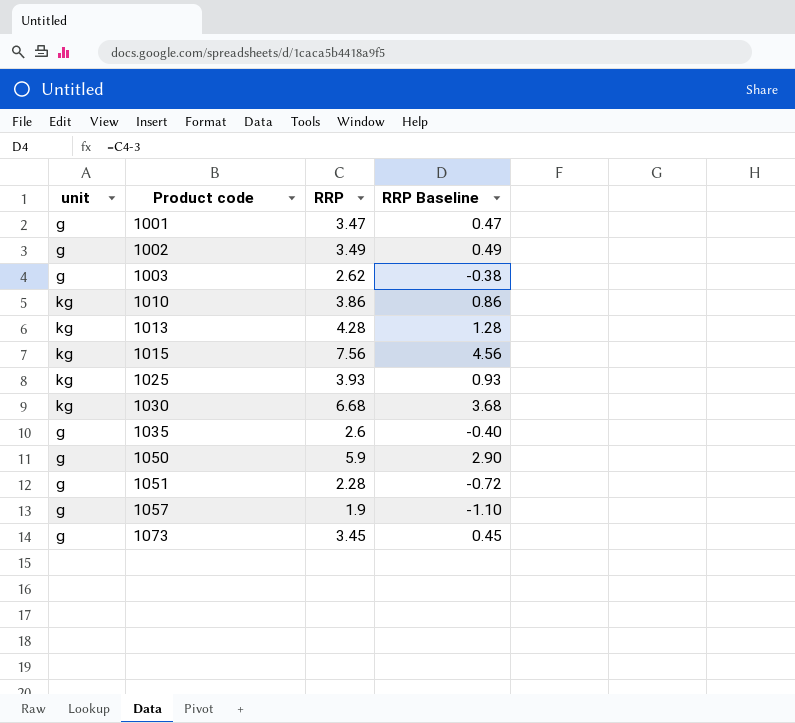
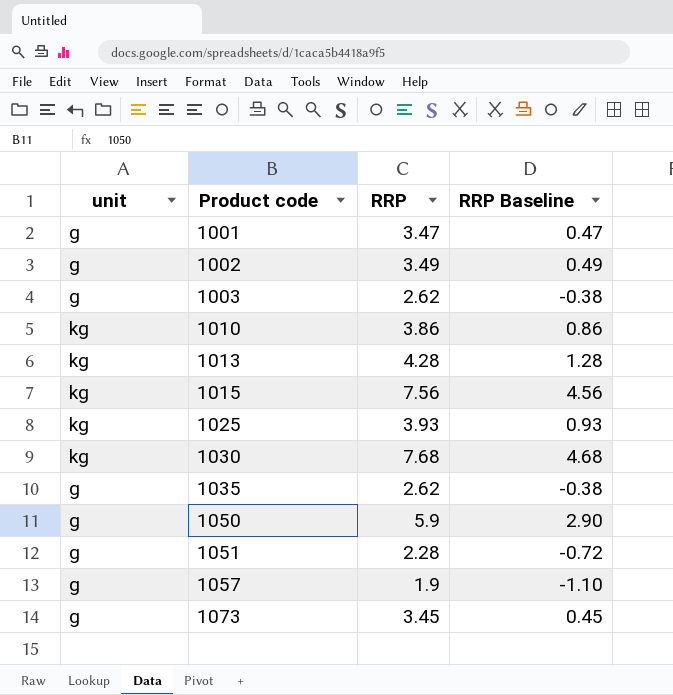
1030 | RRP: 6.68 -> 7.68
1030 | RRP Baseline: 3.68 -> 4.68
1035 | RRP: 2.6 -> 2.62
1035 | RRP Baseline: -0.40 -> -0.38

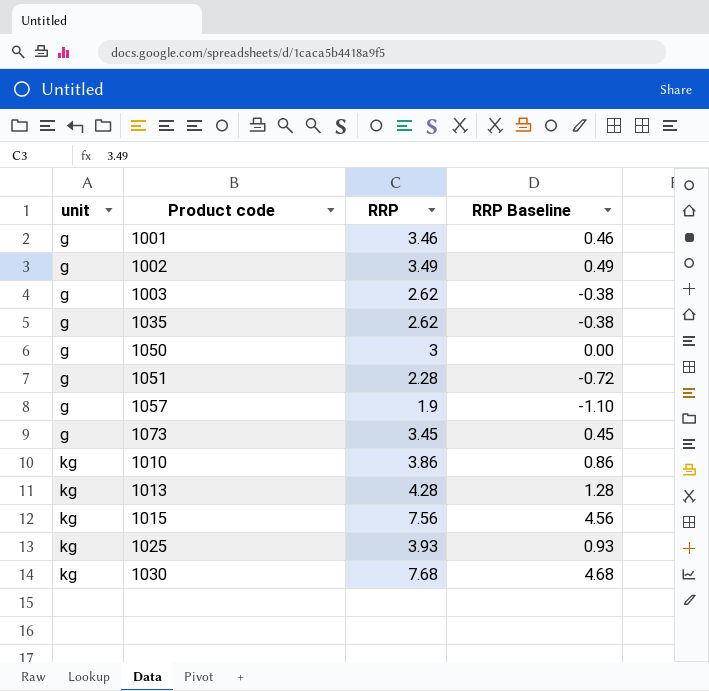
row order: Product code ascending -> unit ascending
1001 | RRP: 3.47 -> 3.46
1001 | RRP Baseline: 0.47 -> 0.46
1050 | RRP: 5.9 -> 3
1050 | RRP Baseline: 2.90 -> 0.00

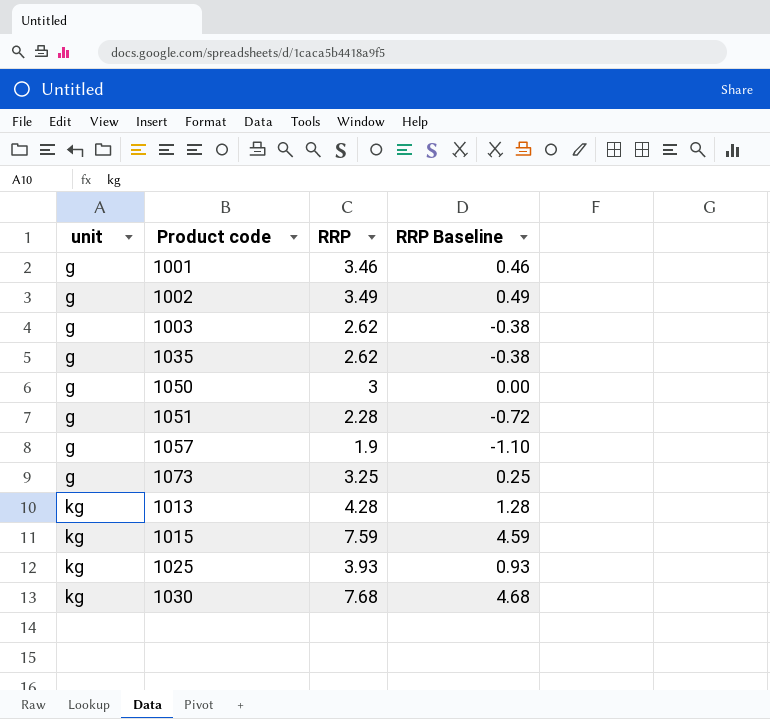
row 1010: kg | 3.86 | 0.86 -> none
1073 | RRP: 3.45 -> 3.25
1073 | RRP Baseline: 0.45 -> 0.25
1015 | RRP: 7.56 -> 7.59
1015 | RRP Baseline: 4.56 -> 4.59

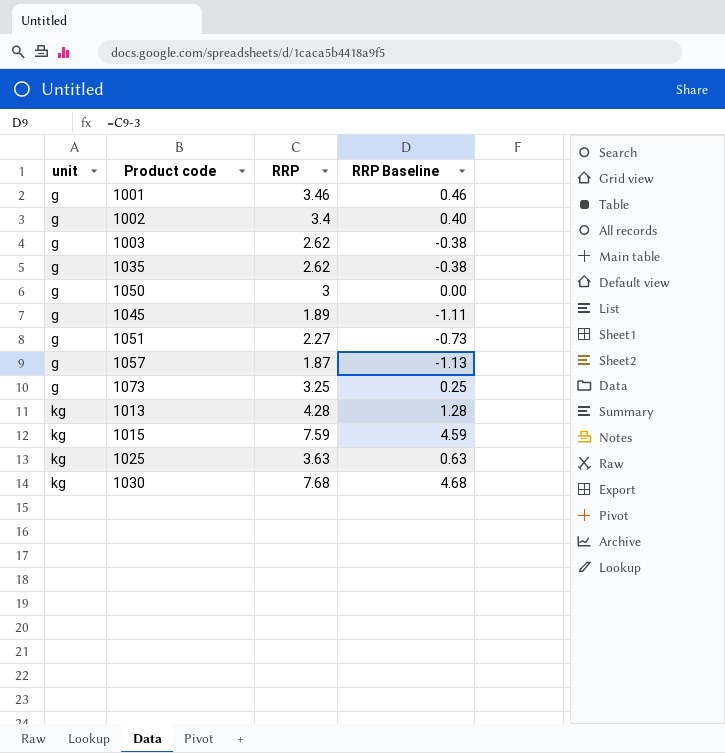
1002 | RRP: 3.49 -> 3.4
1002 | RRP Baseline: 0.49 -> 0.40
row 1045: none -> g | 1.89 | -1.11
1051 | RRP: 2.28 -> 2.27
1051 | RRP Baseline: -0.72 -> -0.73
1057 | RRP: 1.9 -> 1.87
1057 | RRP Baseline: -1.10 -> -1.13
1025 | RRP: 3.93 -> 3.63
1025 | RRP Baseline: 0.93 -> 0.63

